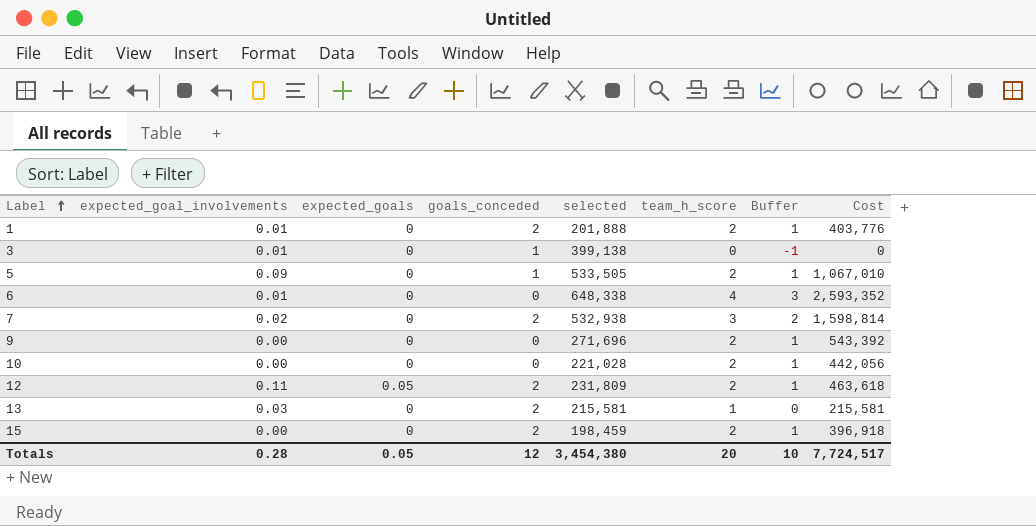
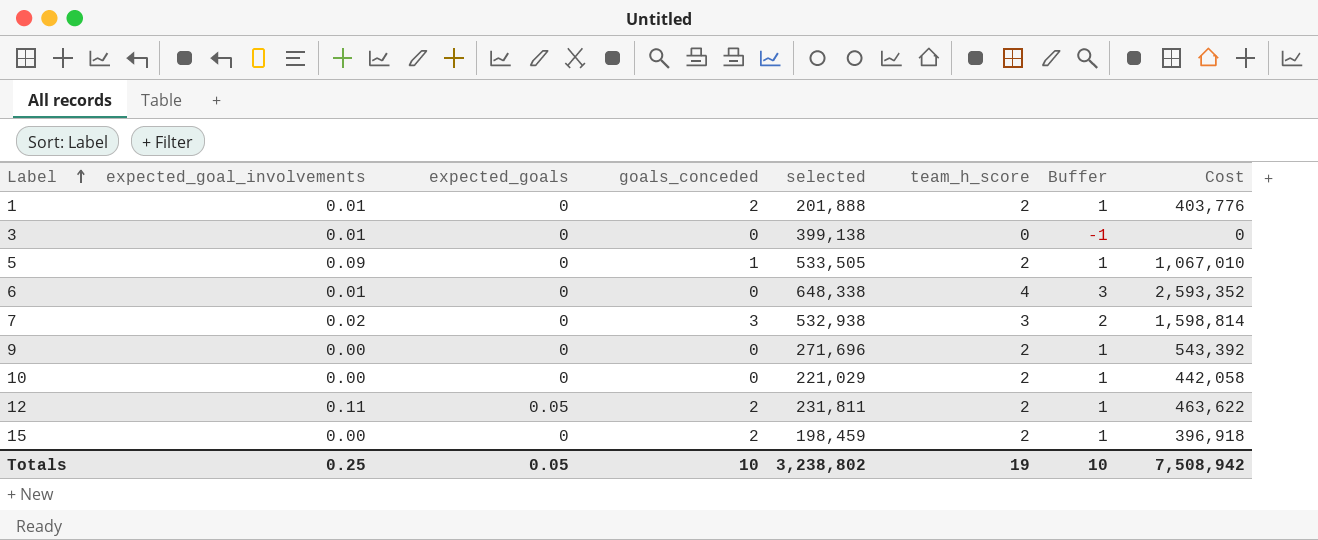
row 13: 0.03 | 0 | 2 | 215,581 | 1 | 0 | 215,581 -> none
3 | goals_conceded: 1 -> 0
7 | goals_conceded: 2 -> 3
10 | selected: 221,028 -> 221,029
10 | Cost: 442,056 -> 442,058
12 | selected: 231,809 -> 231,811
12 | Cost: 463,618 -> 463,622
Totals | expected_goal_involvements: 0.28 -> 0.25
Totals | goals_conceded: 12 -> 10
Totals | selected: 3,454,380 -> 3,238,802
Totals | team_h_score: 20 -> 19
Totals | Cost: 7,724,517 -> 7,508,942

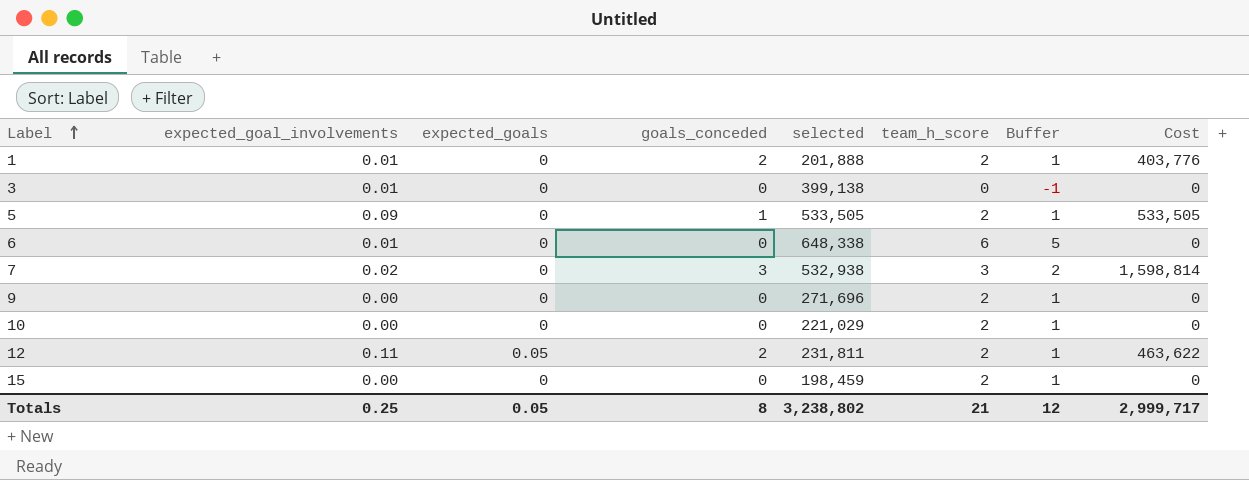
column Cost | formula: [selected] * [team_h_score] -> [goals_conceded] * [selected]
6 | team_h_score: 4 -> 6
6 | Buffer: 3 -> 5
15 | goals_conceded: 2 -> 0
Totals | goals_conceded: 10 -> 8
Totals | team_h_score: 19 -> 21
Totals | Buffer: 10 -> 12
Totals | Cost: 7,508,942 -> 2,999,717

